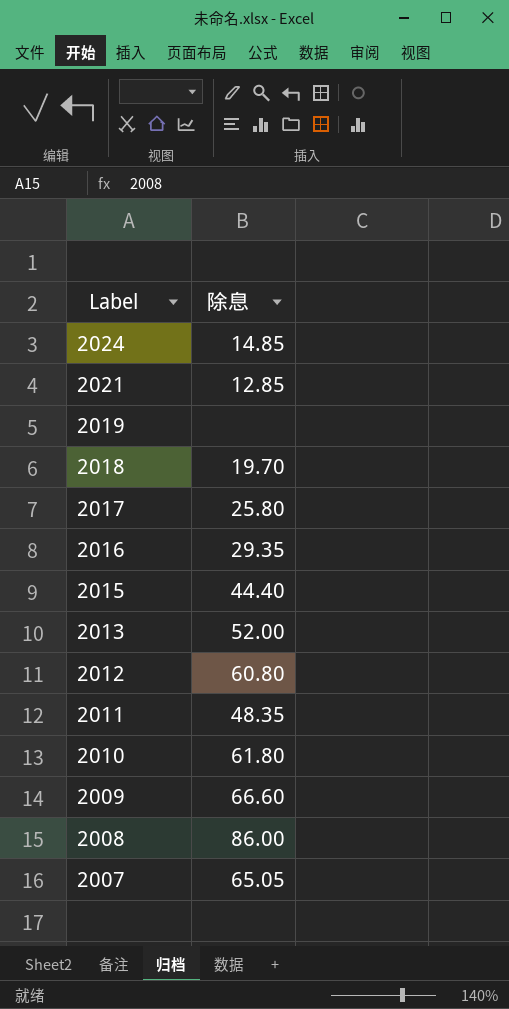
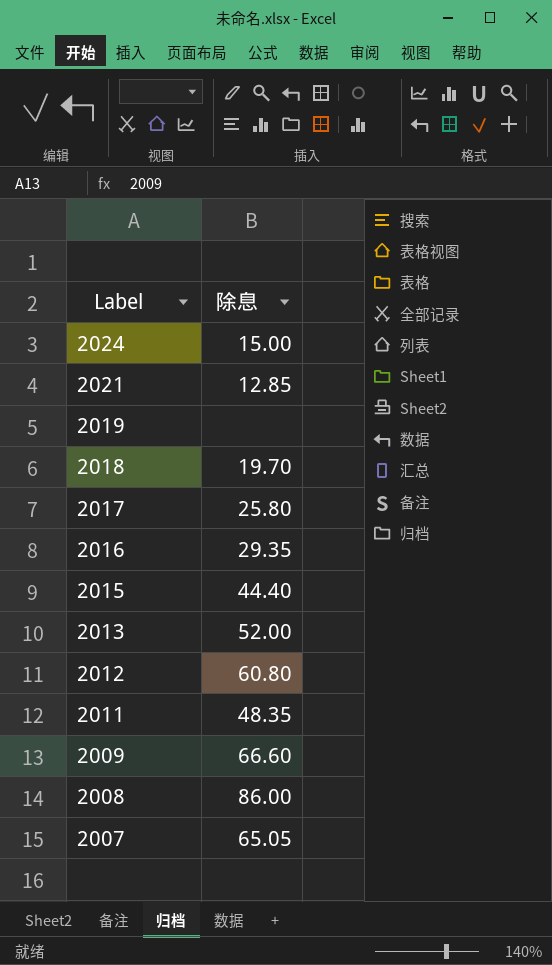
row 2010: 61.80 -> none
2024 | 除息: 14.85 -> 15.00

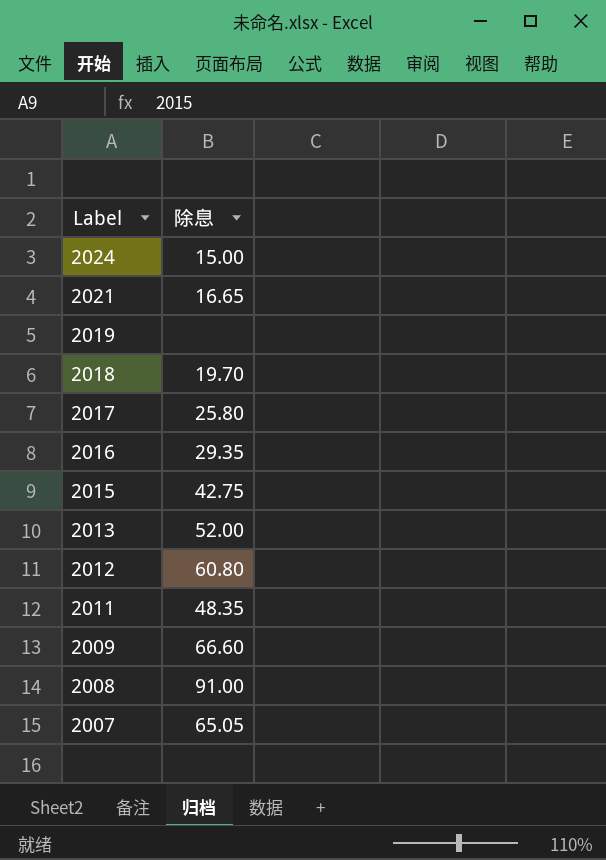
2021 | 除息: 12.85 -> 16.65
2015 | 除息: 44.40 -> 42.75
2008 | 除息: 86.00 -> 91.00

